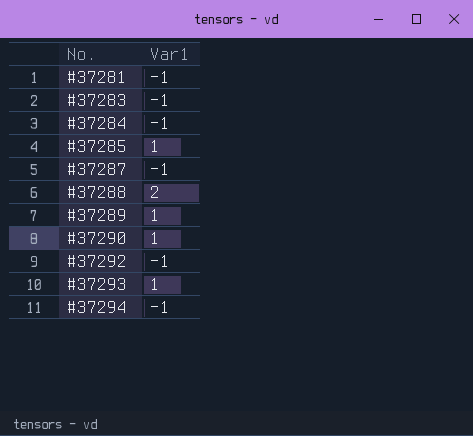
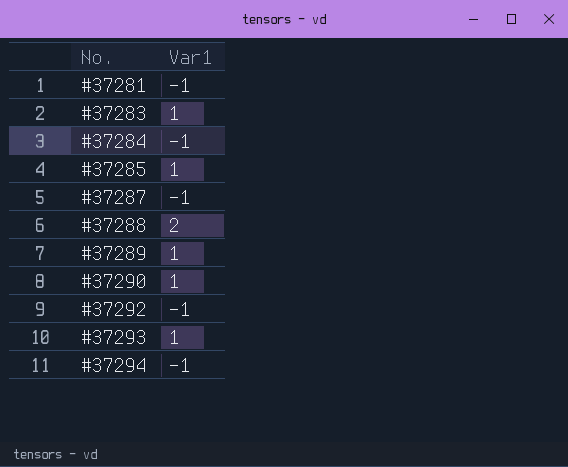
#37283 | Var1: -1 -> 1

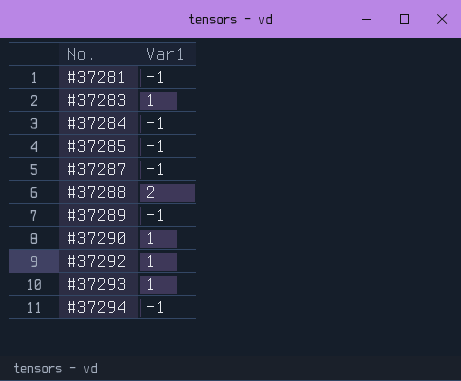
#37285 | Var1: 1 -> -1
#37289 | Var1: 1 -> -1
#37292 | Var1: -1 -> 1

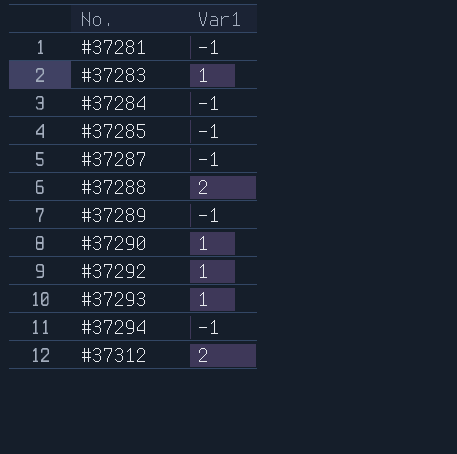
row #37312: none -> 2

